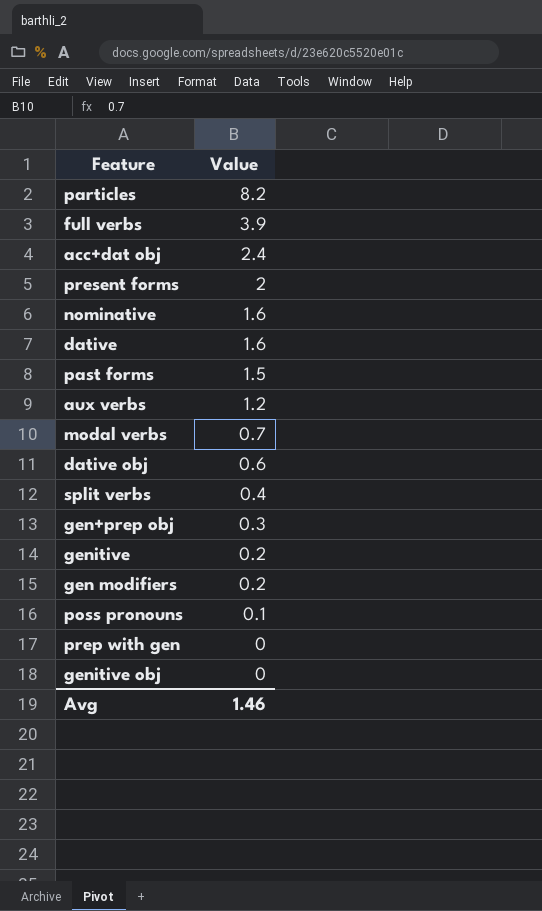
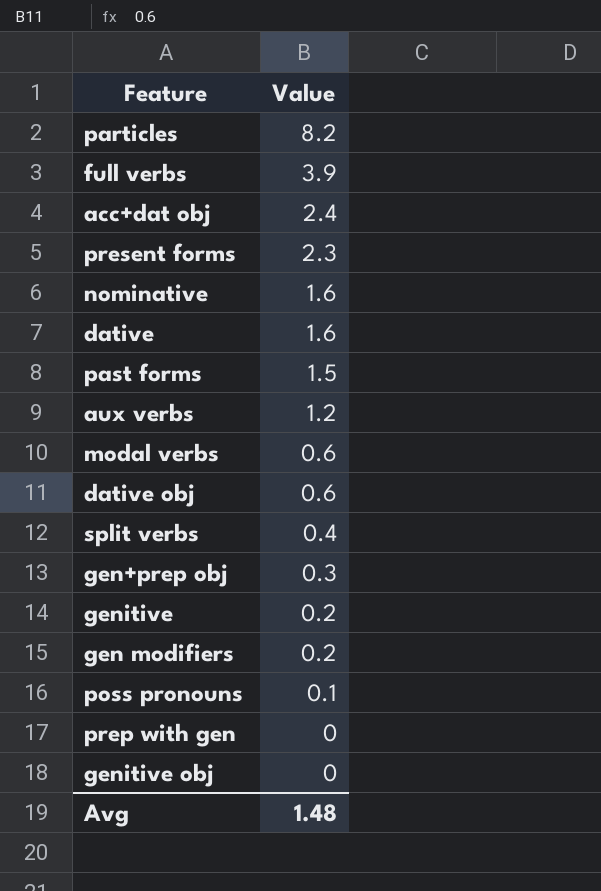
present forms | Value: 2 -> 2.3
modal verbs | Value: 0.7 -> 0.6
Avg | Value: 1.46 -> 1.48

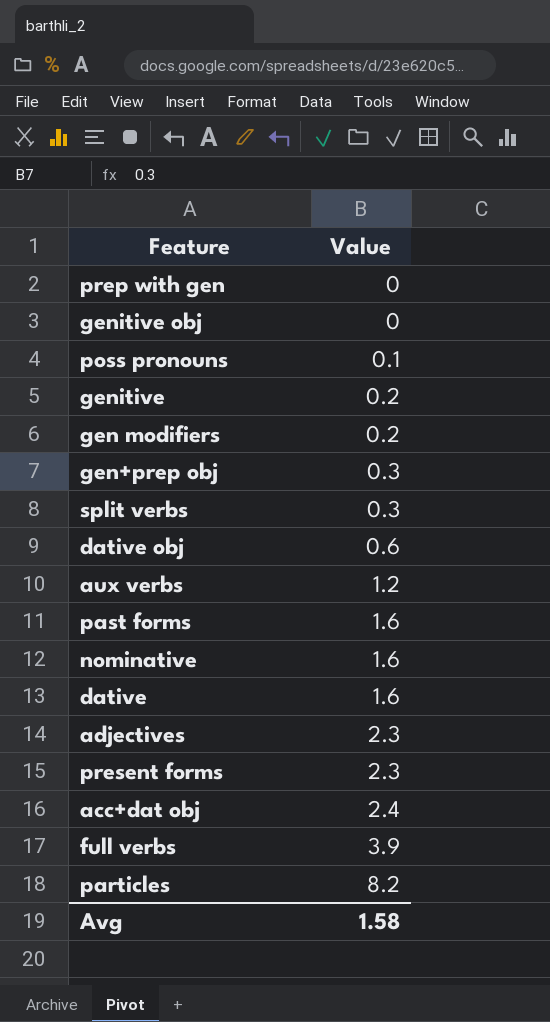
row order: Value descending -> Value ascending
row modal verbs: 0.6 -> none
split verbs | Value: 0.4 -> 0.3
past forms | Value: 1.5 -> 1.6
row adjectives: none -> 2.3
Avg | Value: 1.48 -> 1.58

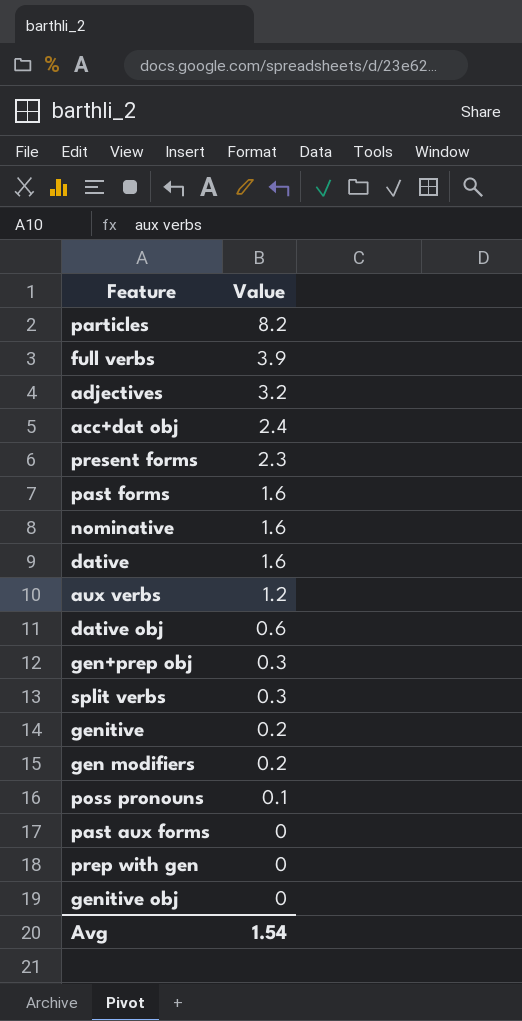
row order: Value ascending -> Value descending
adjectives | Value: 2.3 -> 3.2
row past aux forms: none -> 0
Avg | Value: 1.58 -> 1.54

